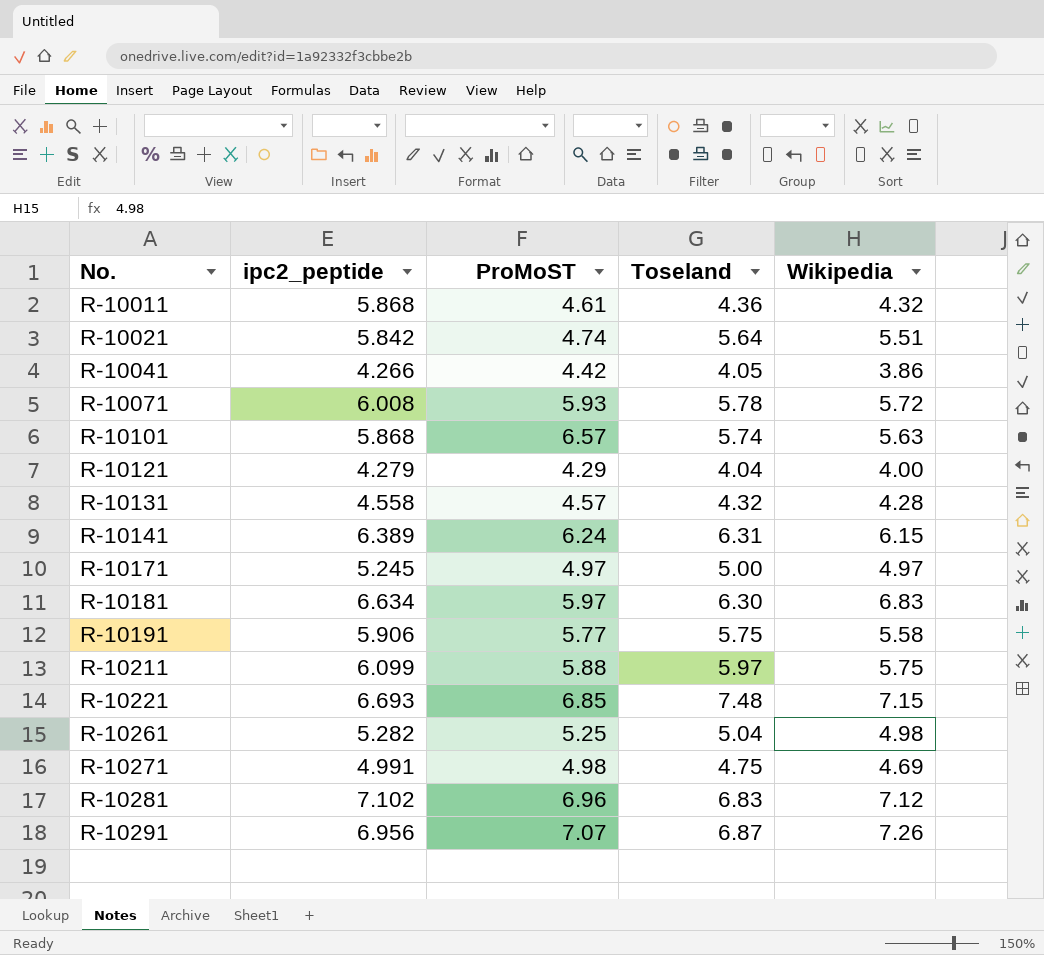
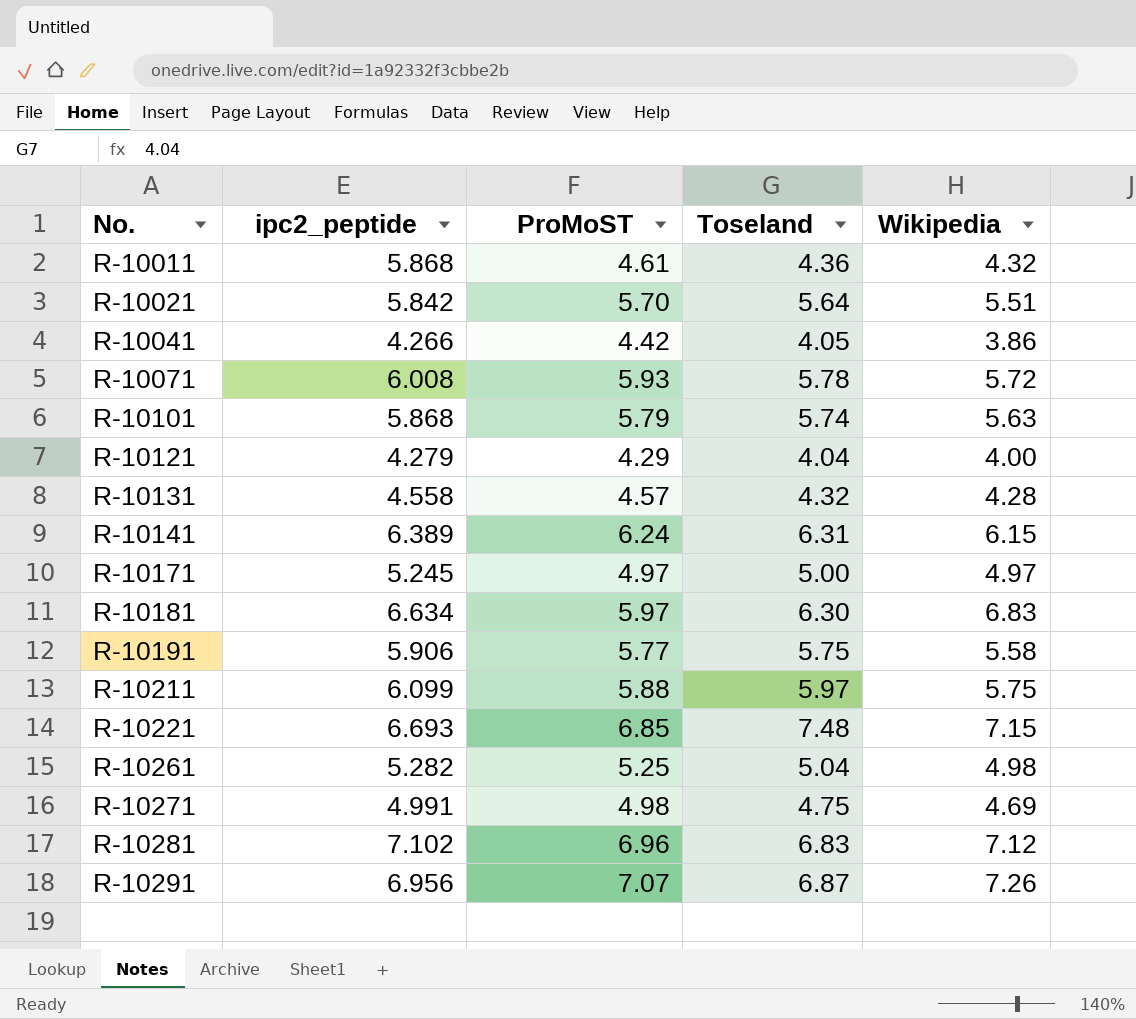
R-10021 | ProMoST: 4.74 -> 5.70
R-10101 | ProMoST: 6.57 -> 5.79

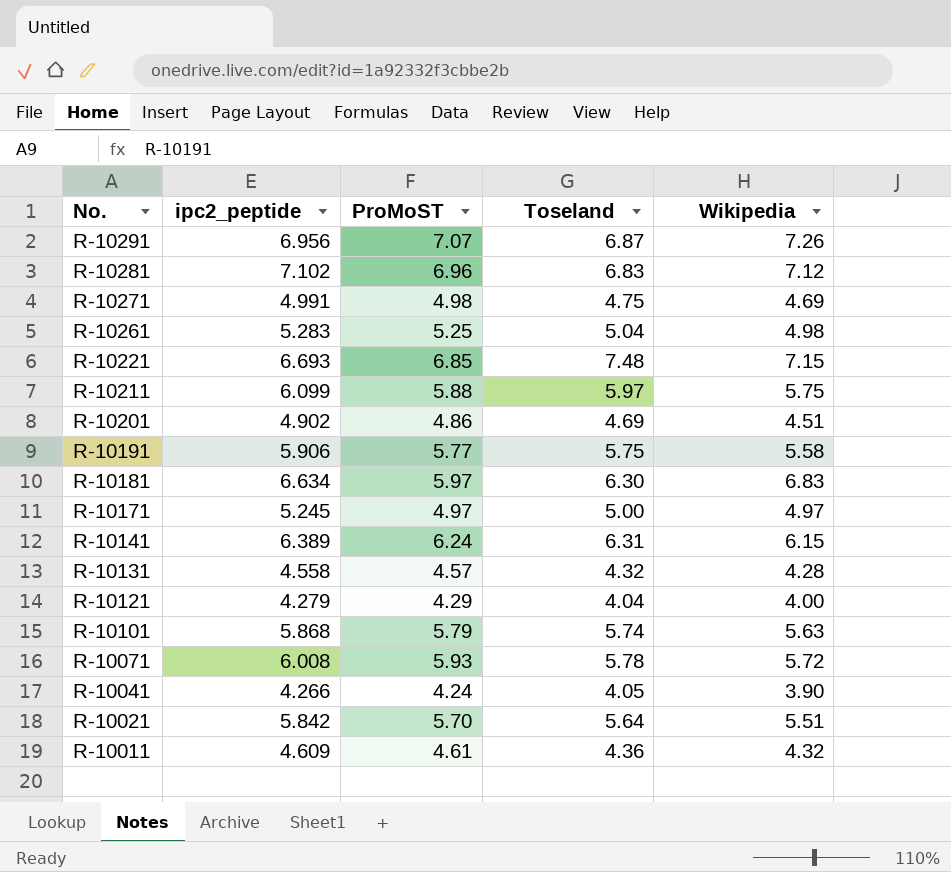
row order: No. ascending -> No. descending
R-10261 | ipc2_peptide: 5.282 -> 5.283
row R-10201: none -> 4.902 | 4.86 | 4.69 | 4.51
R-10041 | ProMoST: 4.42 -> 4.24
R-10041 | Wikipedia: 3.86 -> 3.90
R-10011 | ipc2_peptide: 5.868 -> 4.609

